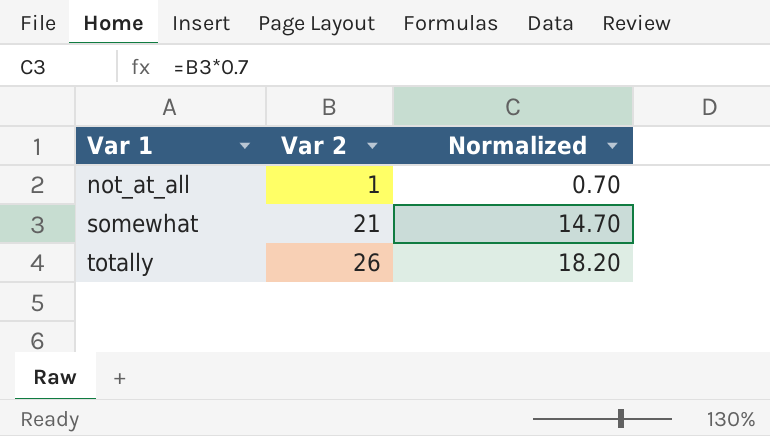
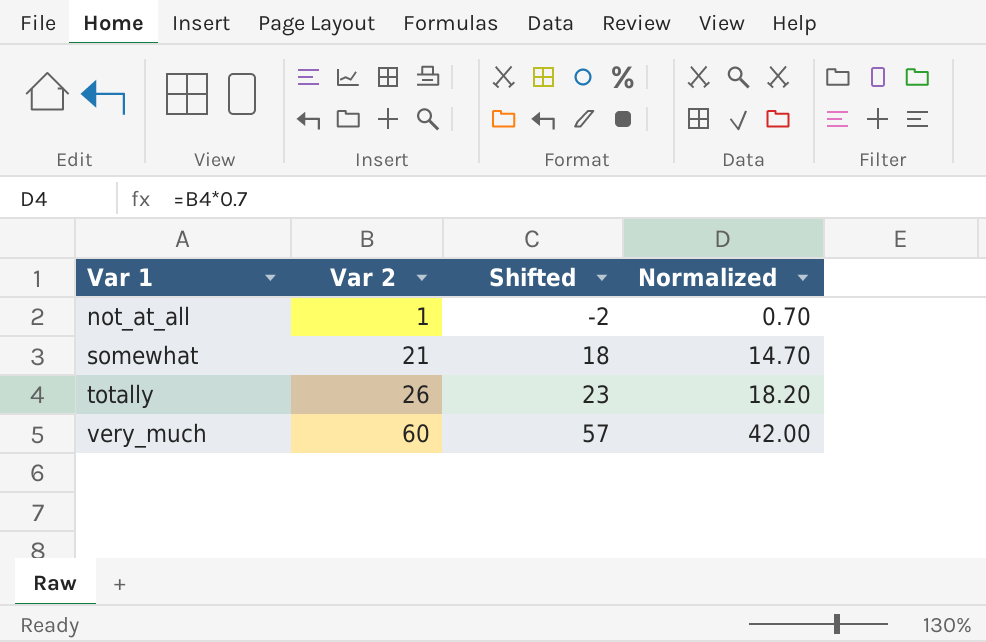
column Shifted | formula: none -> [Var 2] - 3
row very_much: none -> 60 | 57 | 42.00

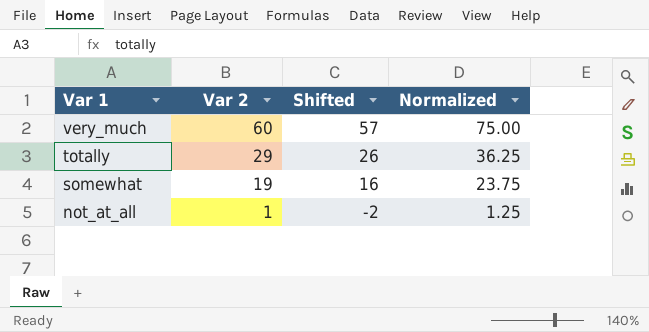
row order: Var 1 ascending -> Var 1 descending
column Normalized | formula: [Var 2] * 0.7 -> [Var 2] * 1.25
totally | Var 2: 26 -> 29
totally | Shifted: 23 -> 26
somewhat | Var 2: 21 -> 19
somewhat | Shifted: 18 -> 16

